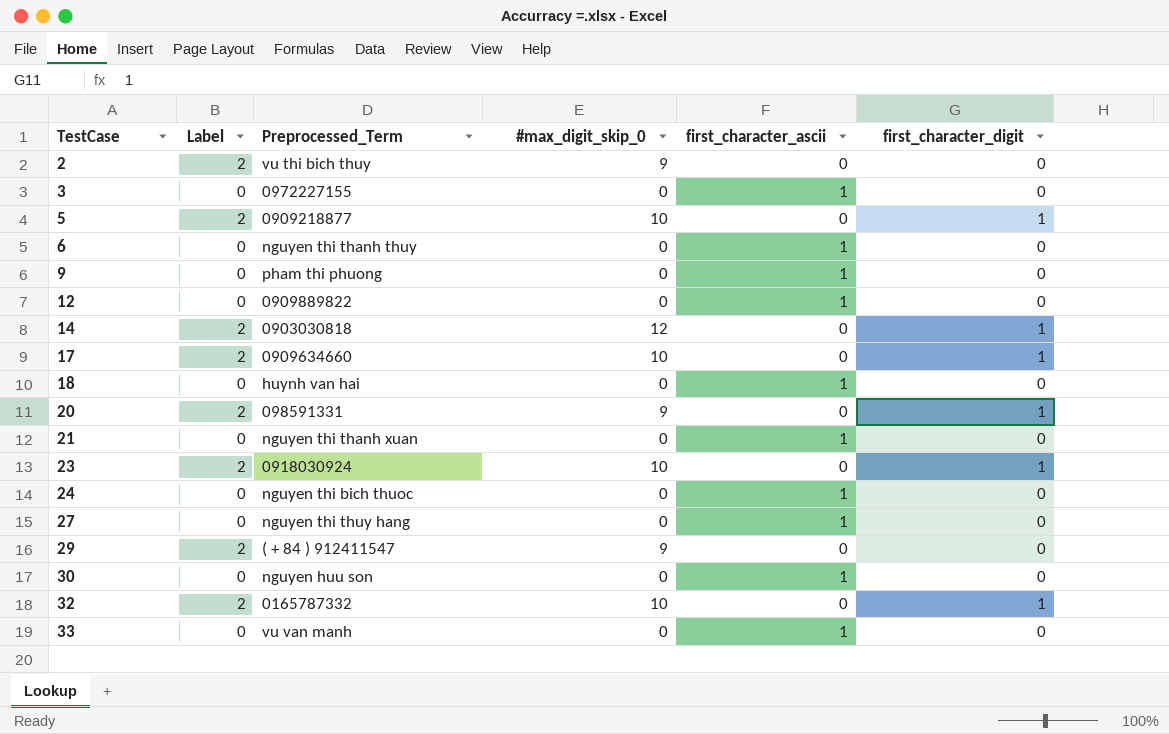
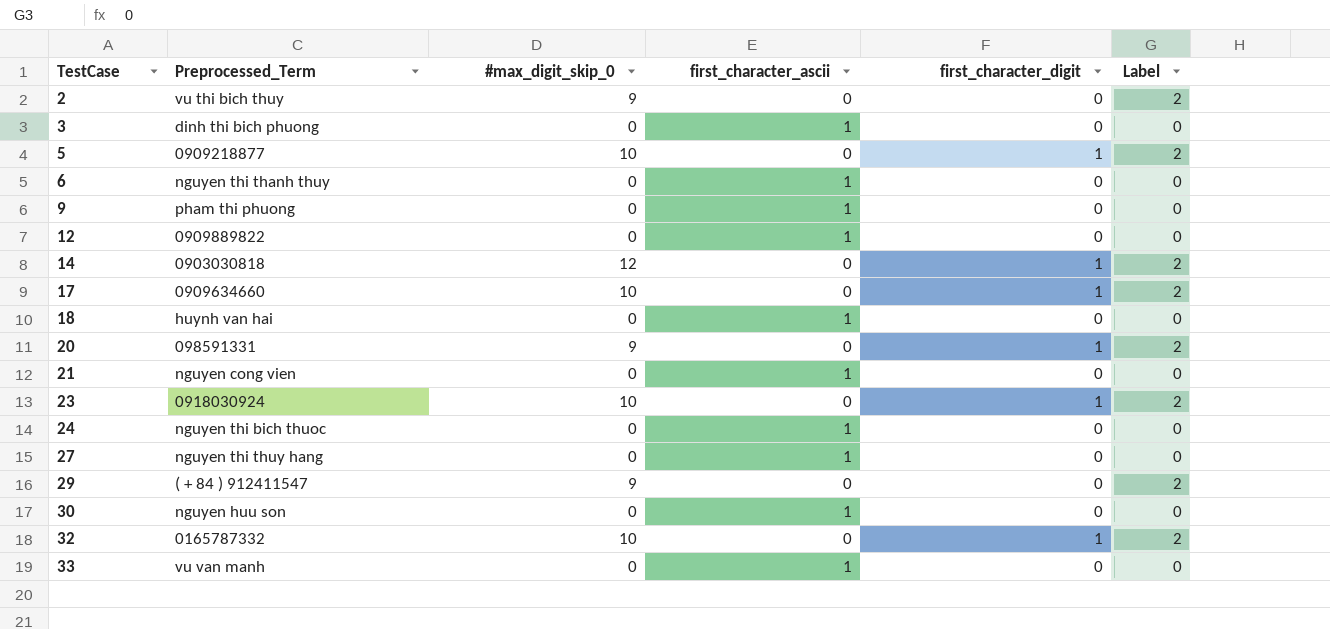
column Label | position: 2 -> 6
3 | Preprocessed_Term: 0972227155 -> dinh thi bich phuong
21 | Preprocessed_Term: nguyen thi thanh xuan -> nguyen cong vien

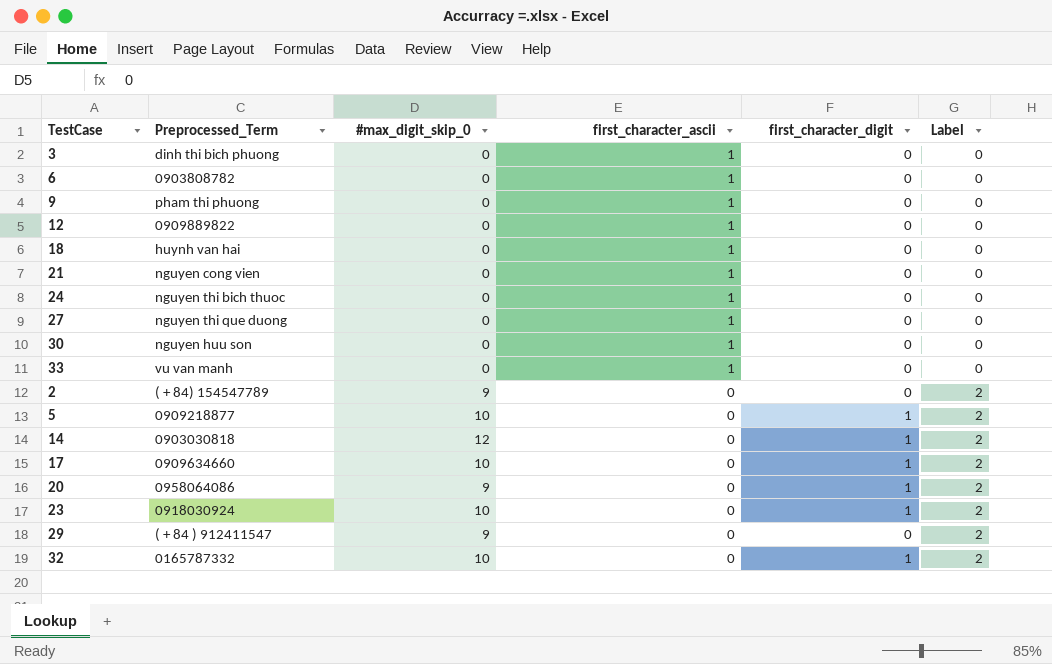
row order: TestCase ascending -> first_character_ascii descending
6 | Preprocessed_Term: nguyen thi thanh thuy -> 0903808782
27 | Preprocessed_Term: nguyen thi thuy hang -> nguyen thi que duong
2 | Preprocessed_Term: vu thi bich thuy -> ( + 84) 154547789
20 | Preprocessed_Term: 098591331 -> 0958064086

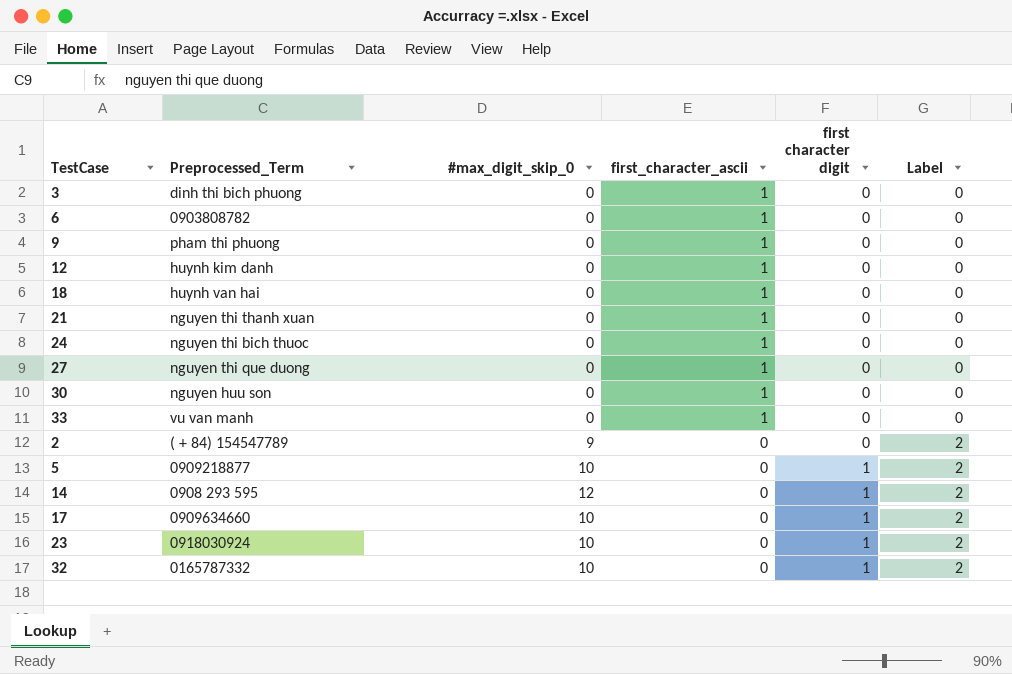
column name: first_character_digit -> first character digit
row 20: 0958064086 | 9 | 0 | 1 | 2 -> none
row 29: ( + 84 ) 912411547 | 9 | 0 | 0 | 2 -> none
12 | Preprocessed_Term: 0909889822 -> huynh kim danh
21 | Preprocessed_Term: nguyen cong vien -> nguyen thi thanh xuan
14 | Preprocessed_Term: 0903030818 -> 0908 293 595

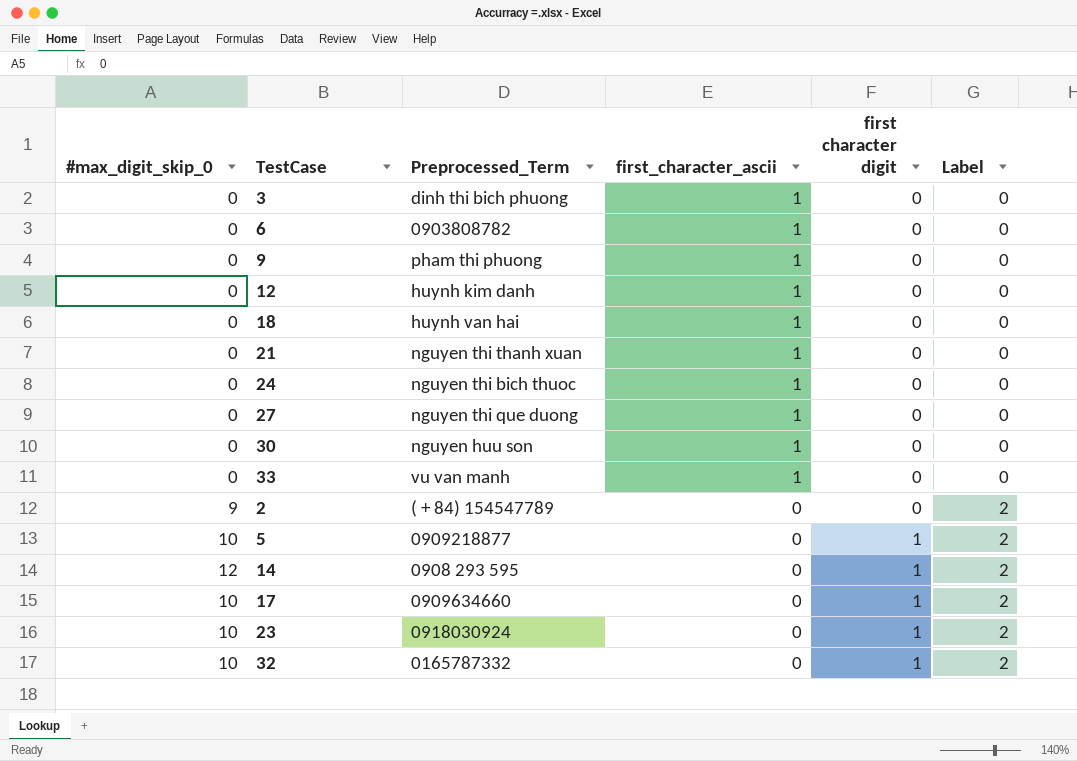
column #max_digit_skip_0 | position: 3 -> 1

